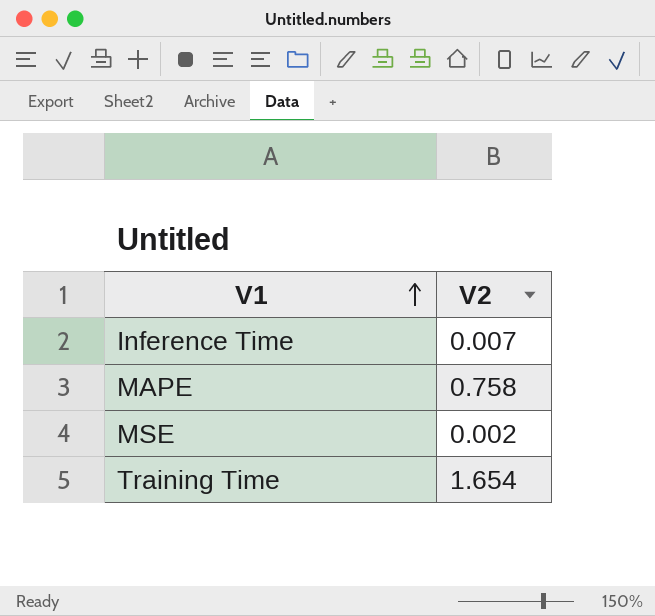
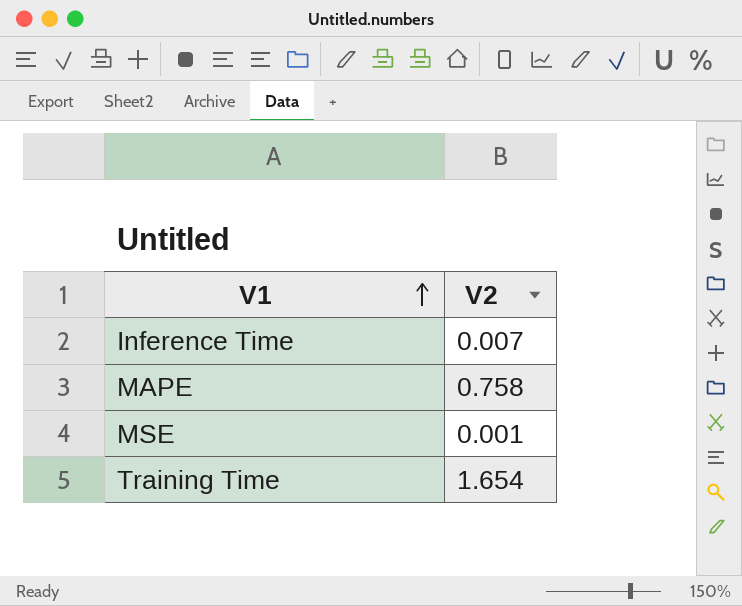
MSE | V2: 0.002 -> 0.001

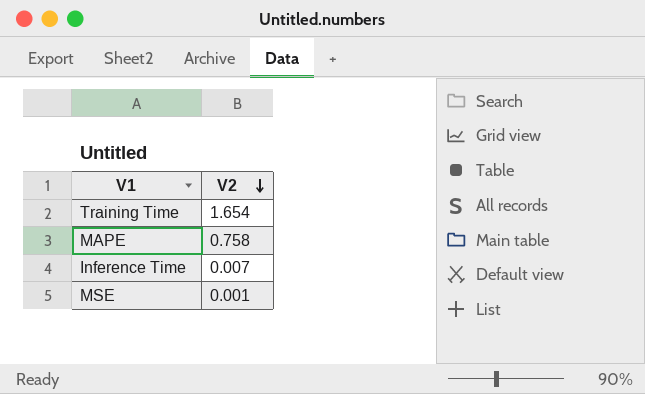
row order: V1 ascending -> V2 descending

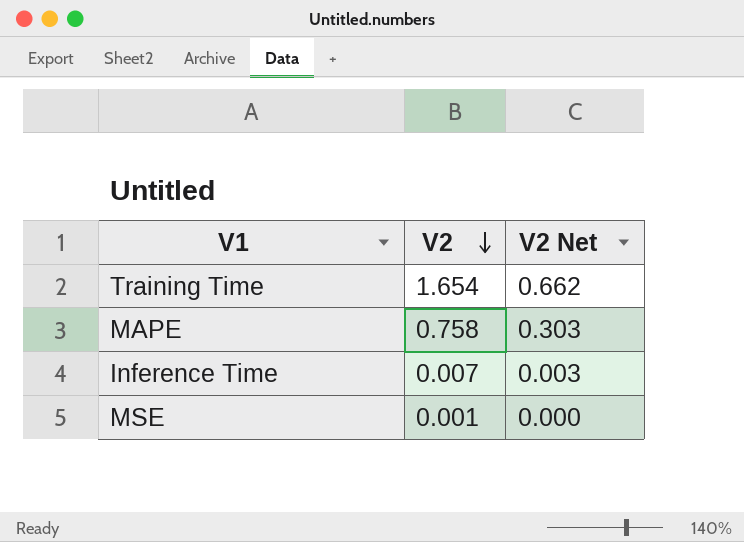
column V2 Net | formula: none -> [V2] * 0.4

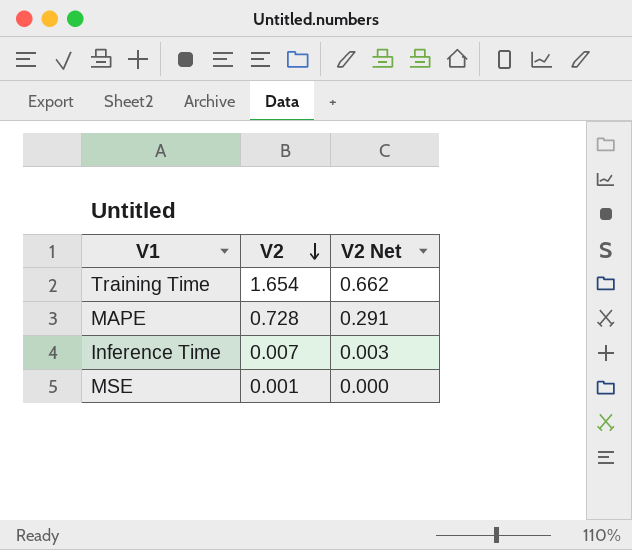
MAPE | V2: 0.758 -> 0.728
MAPE | V2 Net: 0.303 -> 0.291

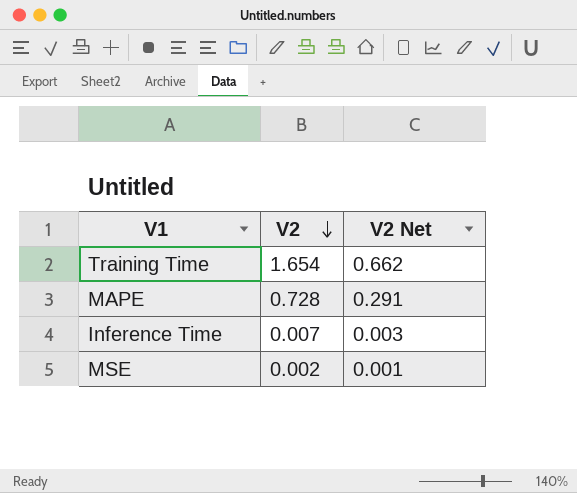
MSE | V2: 0.001 -> 0.002
MSE | V2 Net: 0.000 -> 0.001

